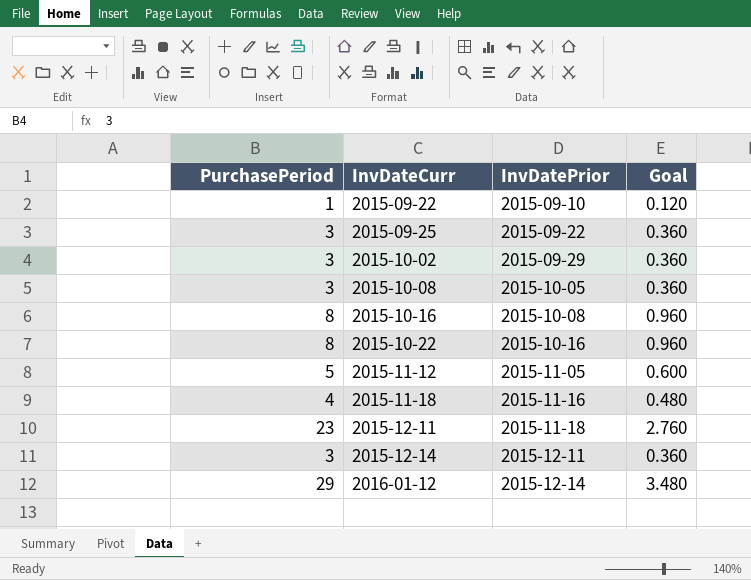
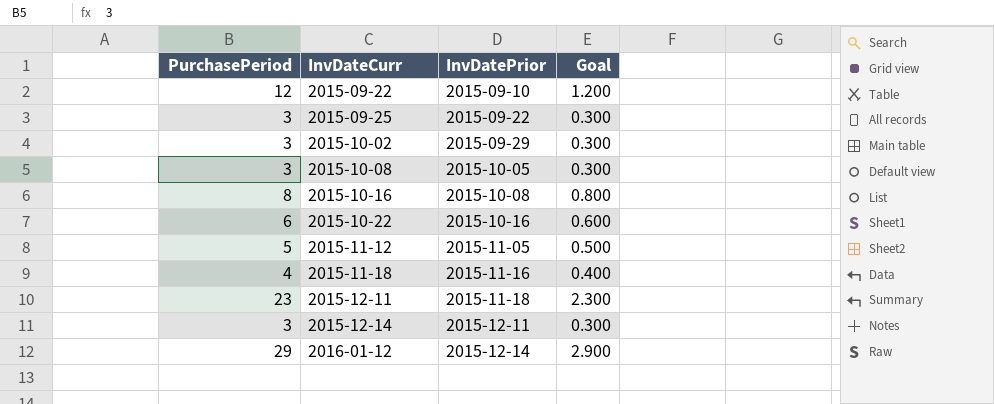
column Goal | formula: [PurchasePeriod] * 0.12 -> [PurchasePeriod] * 0.1
2015-09-22 | PurchasePeriod: 1 -> 12
2015-10-22 | PurchasePeriod: 8 -> 6

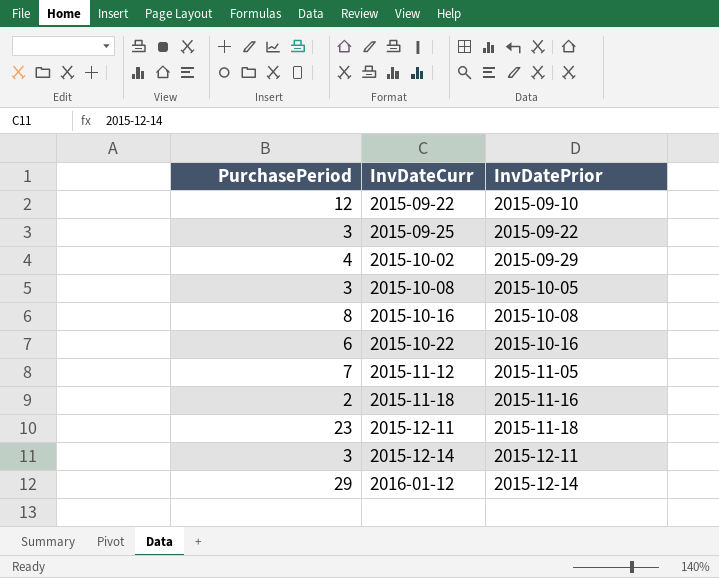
column Goal | formula: [PurchasePeriod] * 0.1 -> none
2015-10-02 | PurchasePeriod: 3 -> 4
2015-11-12 | PurchasePeriod: 5 -> 7
2015-11-18 | PurchasePeriod: 4 -> 2

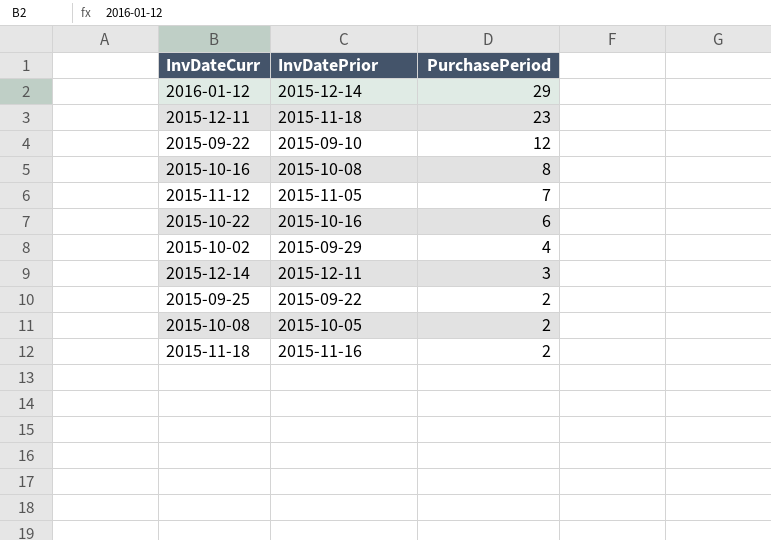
row order: InvDateCurr ascending -> PurchasePeriod descending
column PurchasePeriod | position: 1 -> 3
2015-09-25 | PurchasePeriod: 3 -> 2
2015-10-08 | PurchasePeriod: 3 -> 2

